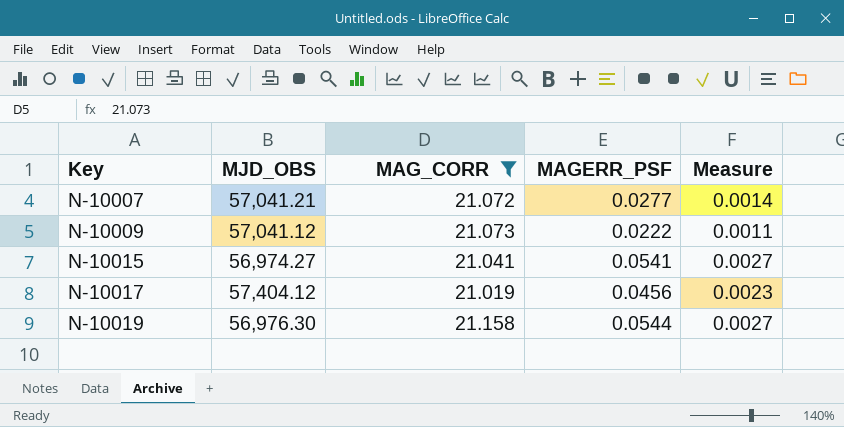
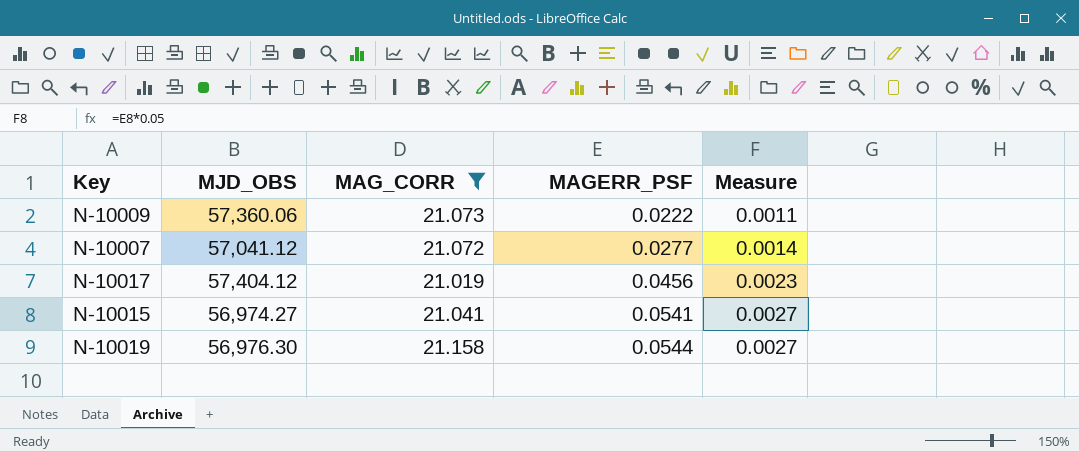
row order: Key ascending -> MAGERR_PSF ascending
N-10009 | MJD_OBS: 57,041.12 -> 57,360.06
N-10007 | MJD_OBS: 57,041.21 -> 57,041.12

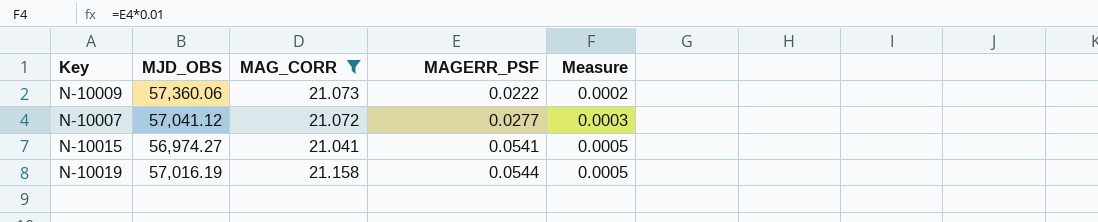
column Measure | formula: [MAGERR_PSF] * 0.05 -> [MAGERR_PSF] * 0.01
row N-10017: 57,404.12 | 21.019 | 0.0456 | 0.0023 -> none
N-10019 | MJD_OBS: 56,976.30 -> 57,016.19

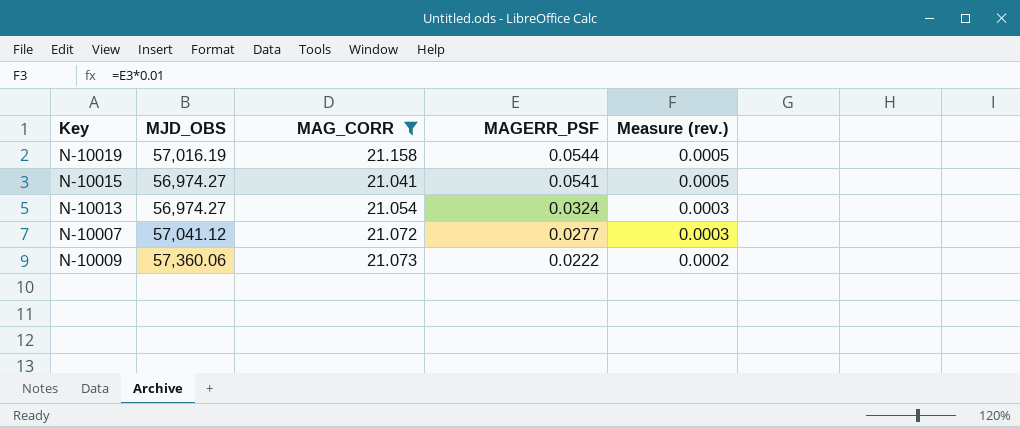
row order: MAGERR_PSF ascending -> MAGERR_PSF descending
column name: Measure -> Measure (rev.)
row N-10013: none -> 56,974.27 | 21.054 | 0.0324 | 0.0003

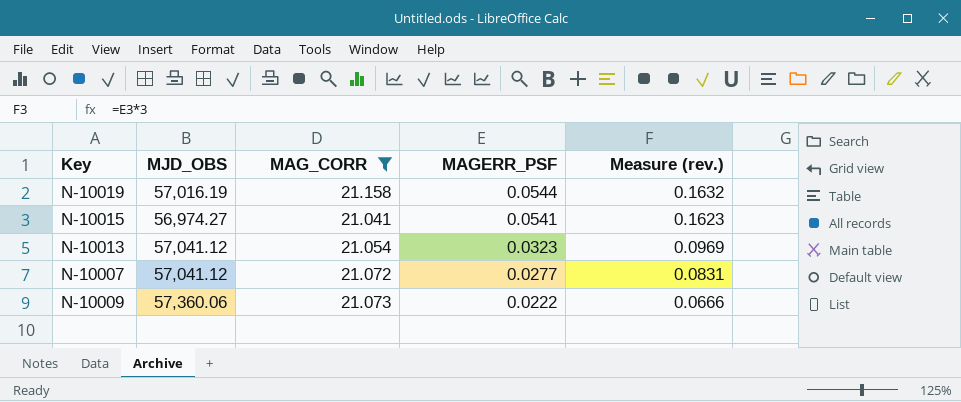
column Measure (rev.) | formula: [MAGERR_PSF] * 0.01 -> [MAGERR_PSF] * 3
N-10013 | MJD_OBS: 56,974.27 -> 57,041.12
N-10013 | MAGERR_PSF: 0.0324 -> 0.0323

